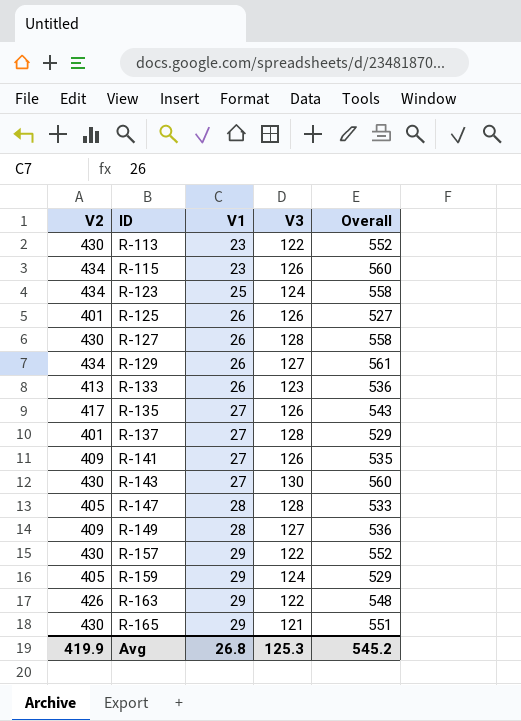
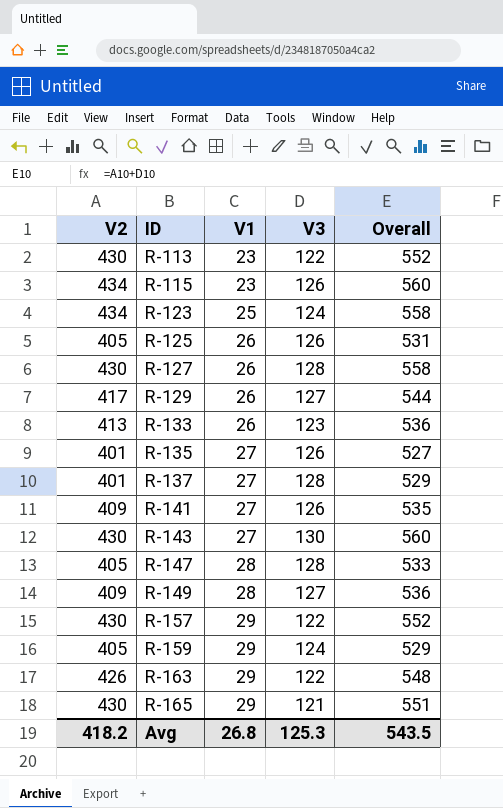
R-125 | V2: 401 -> 405
R-125 | Overall: 527 -> 531
R-129 | V2: 434 -> 417
R-129 | Overall: 561 -> 544
R-135 | V2: 417 -> 401
R-135 | Overall: 543 -> 527
Avg | V2: 419.9 -> 418.2
Avg | Overall: 545.2 -> 543.5

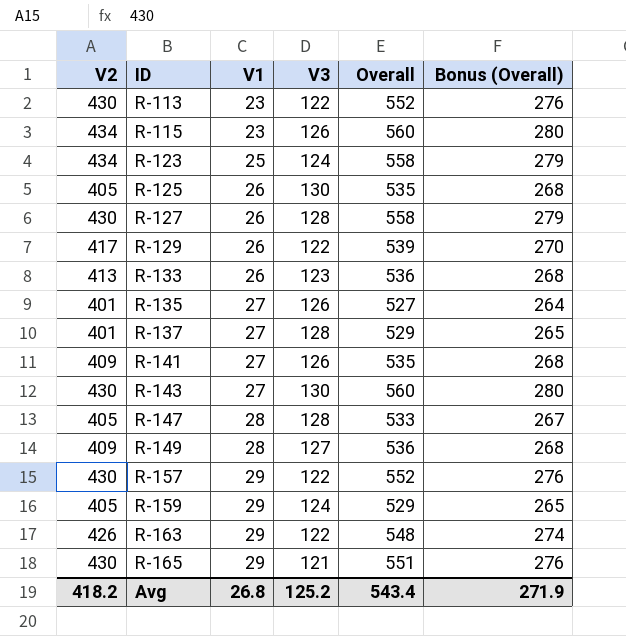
column Bonus (Overall) | formula: none -> [Overall] * 0.5
R-125 | V3: 126 -> 130
R-125 | Overall: 531 -> 535
R-129 | V3: 127 -> 122
R-129 | Overall: 544 -> 539
Avg | V3: 125.3 -> 125.2
Avg | Overall: 543.5 -> 543.4

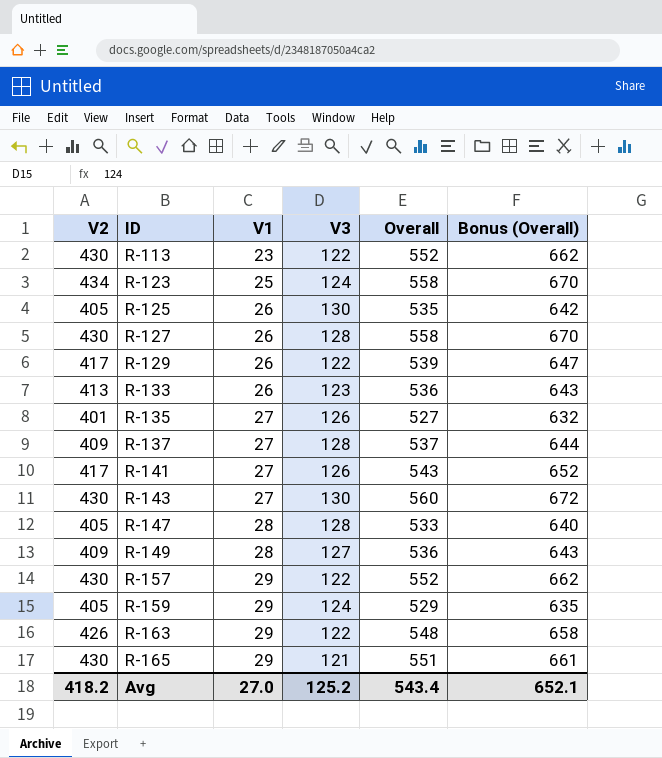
column Bonus (Overall) | formula: [Overall] * 0.5 -> [Overall] * 1.2
row R-115: 434 | 23 | 126 | 560 | 280 -> none
R-137 | V2: 401 -> 409
R-137 | Overall: 529 -> 537
R-141 | V2: 409 -> 417
R-141 | Overall: 535 -> 543
Avg | V1: 26.8 -> 27.0
Avg | Bonus (Overall): 271.9 -> 652.1

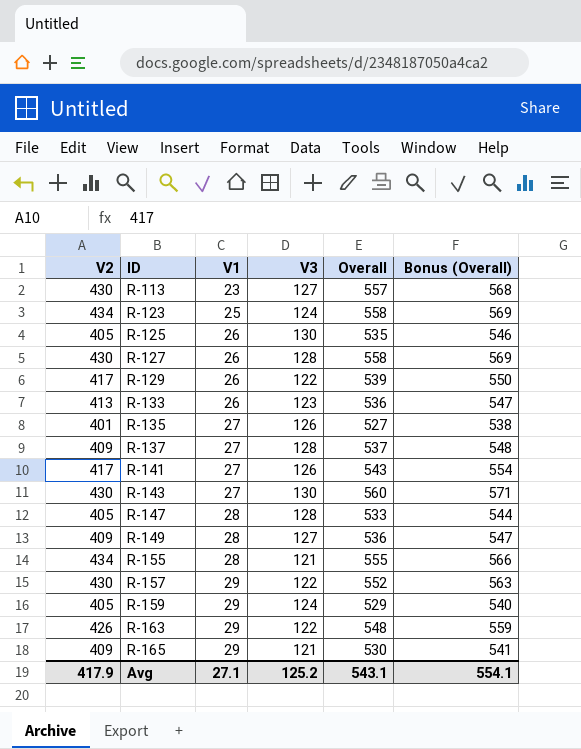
column Bonus (Overall) | formula: [Overall] * 1.2 -> [Overall] * 1.02
R-113 | V3: 122 -> 127
R-113 | Overall: 552 -> 557
row R-155: none -> 434 | 28 | 121 | 555 | 566
R-165 | V2: 430 -> 409
R-165 | Overall: 551 -> 530
Avg | V2: 418.2 -> 417.9
Avg | V1: 27.0 -> 27.1
Avg | Overall: 543.4 -> 543.1
Avg | Bonus (Overall): 652.1 -> 554.1

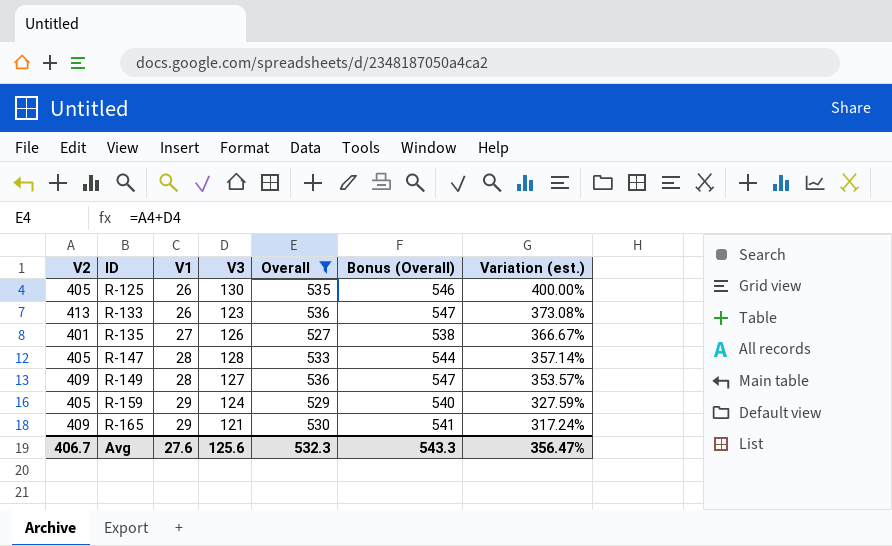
filter: none -> Overall <= 536
column Variation (est.) | formula: none -> ([V3] - [V1]) / [V1]
Avg | V2: 417.9 -> 406.7
Avg | V1: 27.1 -> 27.6
Avg | V3: 125.2 -> 125.6
Avg | Overall: 543.1 -> 532.3
Avg | Bonus (Overall): 554.1 -> 543.3

